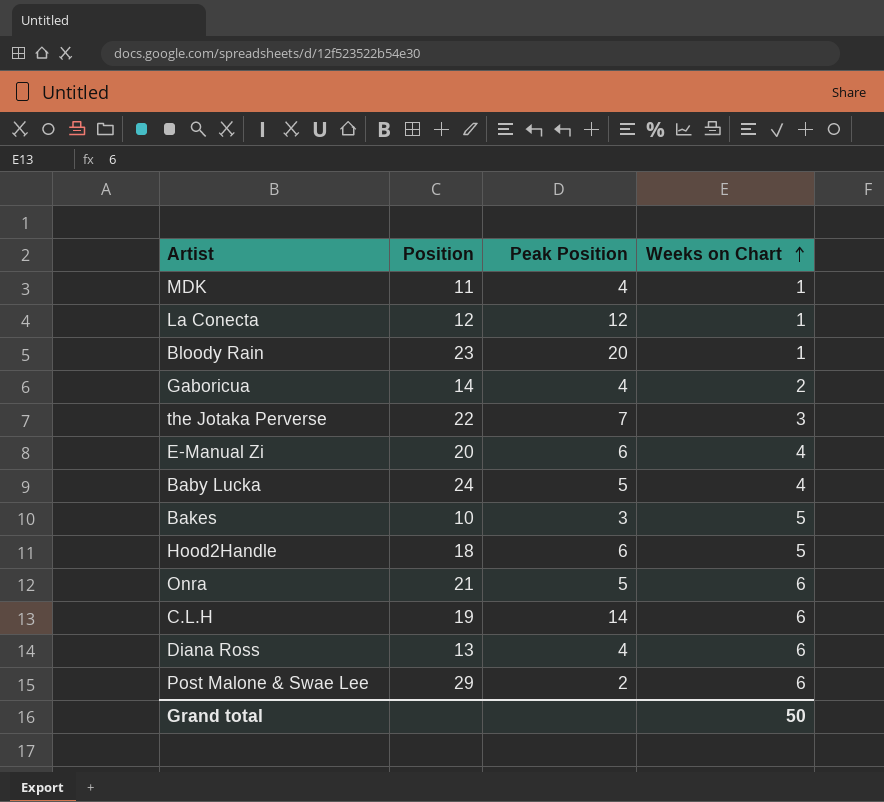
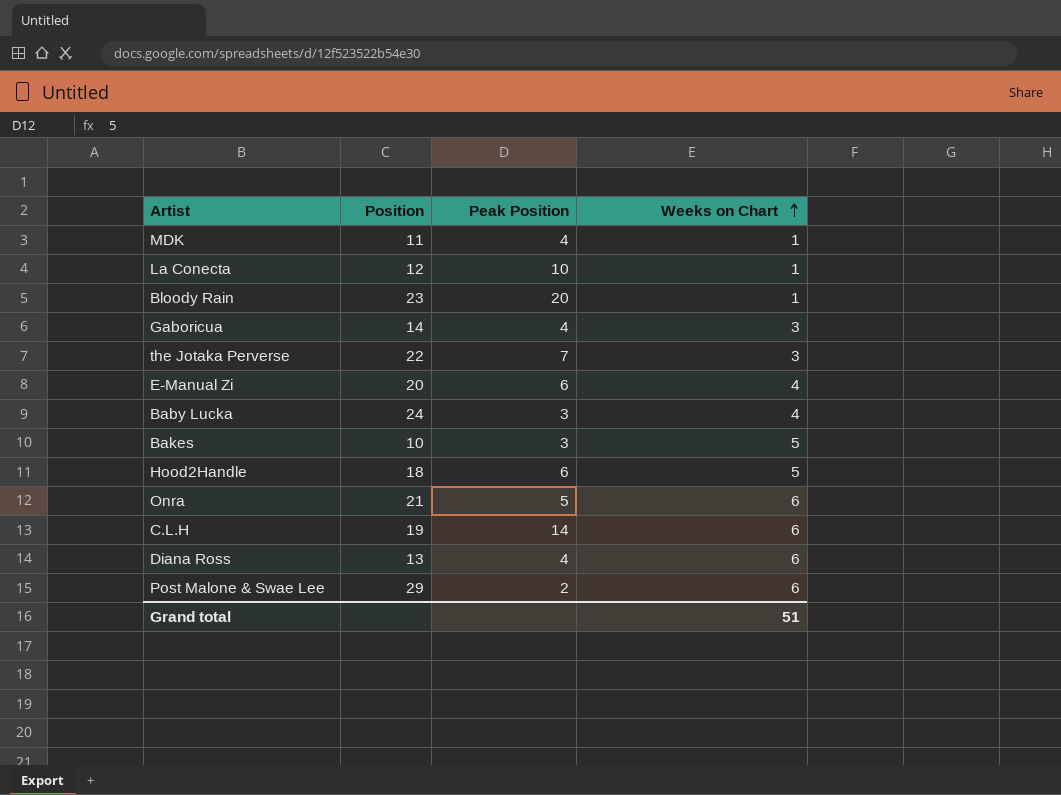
La Conecta | Peak Position: 12 -> 10
Gaboricua | Weeks on Chart: 2 -> 3
Baby Lucka | Peak Position: 5 -> 3
Grand total | Weeks on Chart: 50 -> 51

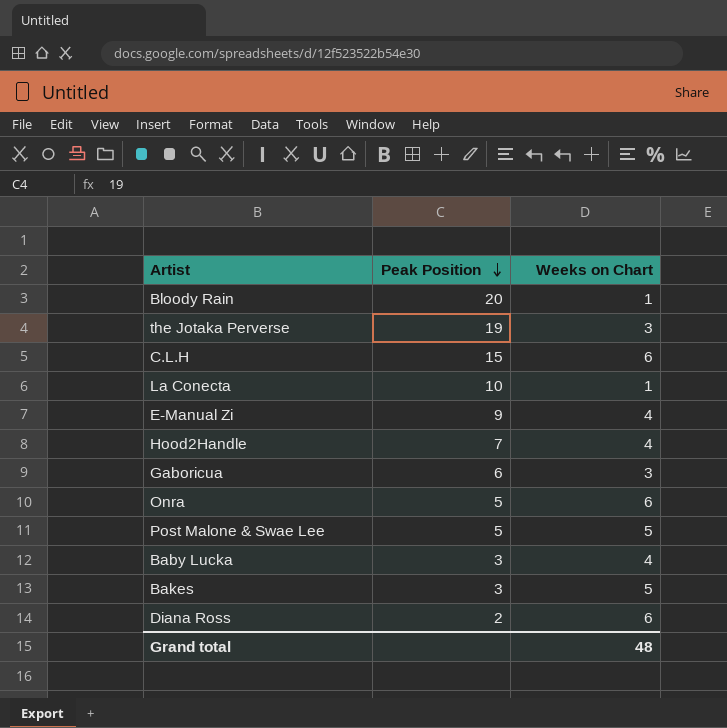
row order: Weeks on Chart ascending -> Peak Position descending
column Position | position: 2 -> none
row MDK: 11 | 4 | 1 -> none
the Jotaka Perverse | Peak Position: 7 -> 19
C.L.H | Peak Position: 14 -> 15
E-Manual Zi | Peak Position: 6 -> 9
Hood2Handle | Peak Position: 6 -> 7
Hood2Handle | Weeks on Chart: 5 -> 4
Gaboricua | Peak Position: 4 -> 6
Post Malone & Swae Lee | Peak Position: 2 -> 5
Post Malone & Swae Lee | Weeks on Chart: 6 -> 5
Diana Ross | Peak Position: 4 -> 2
Grand total | Weeks on Chart: 51 -> 48

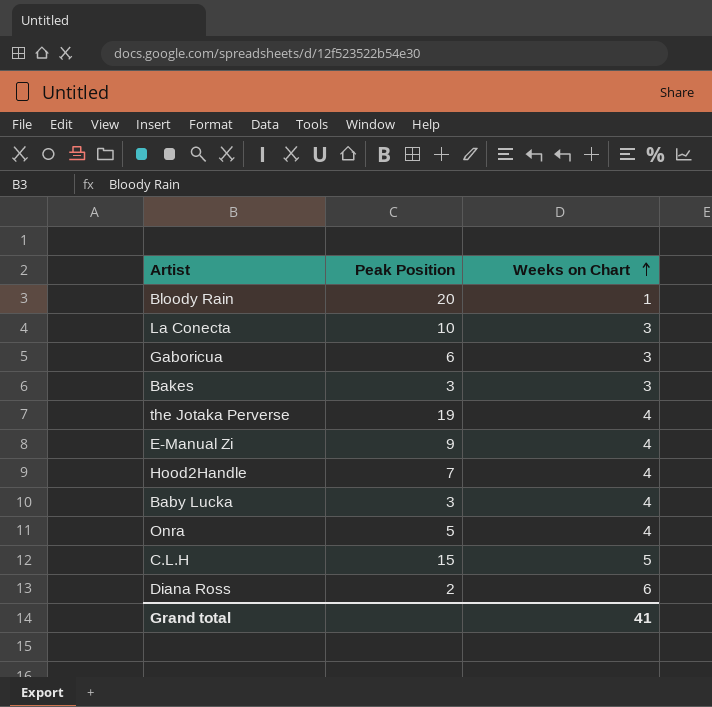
row order: Peak Position descending -> Weeks on Chart ascending
row Post Malone & Swae Lee: 5 | 5 -> none
La Conecta | Weeks on Chart: 1 -> 3
Bakes | Weeks on Chart: 5 -> 3
the Jotaka Perverse | Weeks on Chart: 3 -> 4
Onra | Weeks on Chart: 6 -> 4
C.L.H | Weeks on Chart: 6 -> 5
Grand total | Weeks on Chart: 48 -> 41

